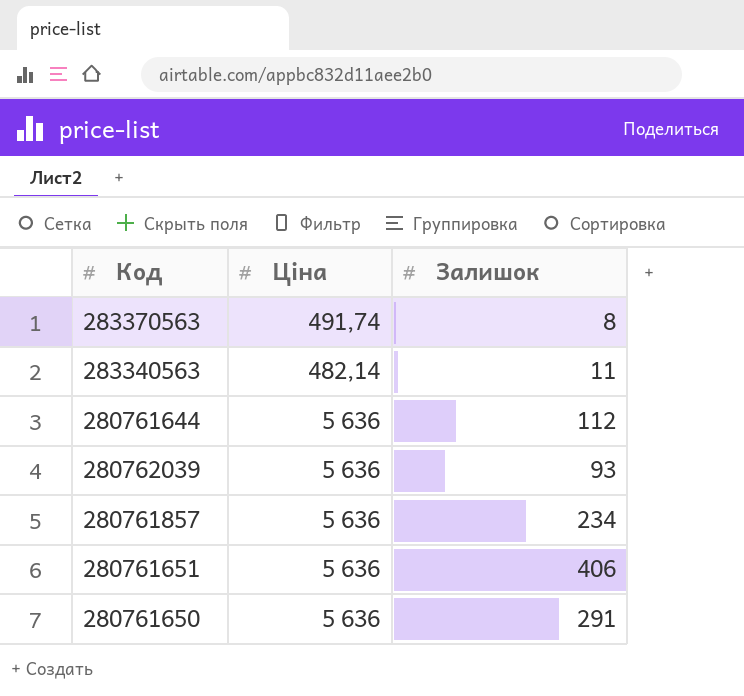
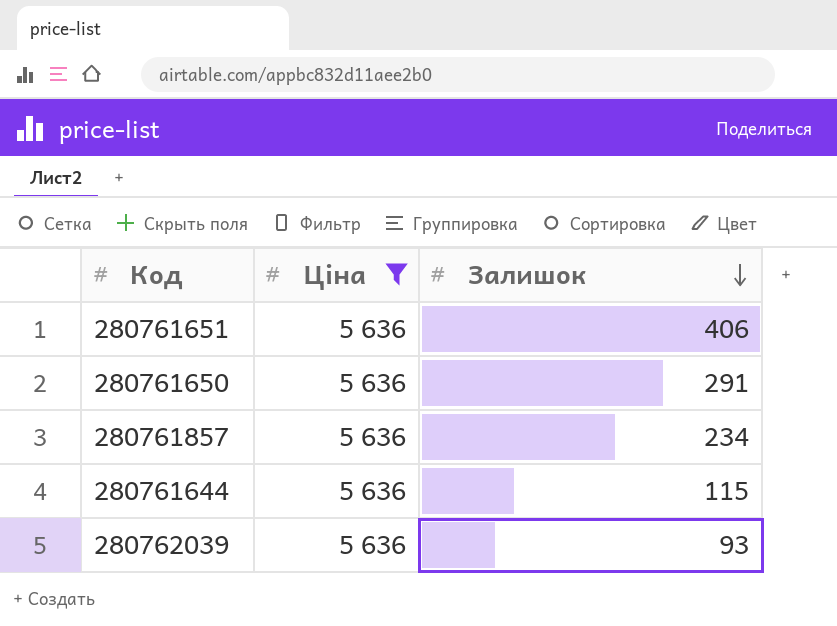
filter: none -> Ціна = 5 636
row order: none -> Залишок descending
280761644 | Залишок: 112 -> 115

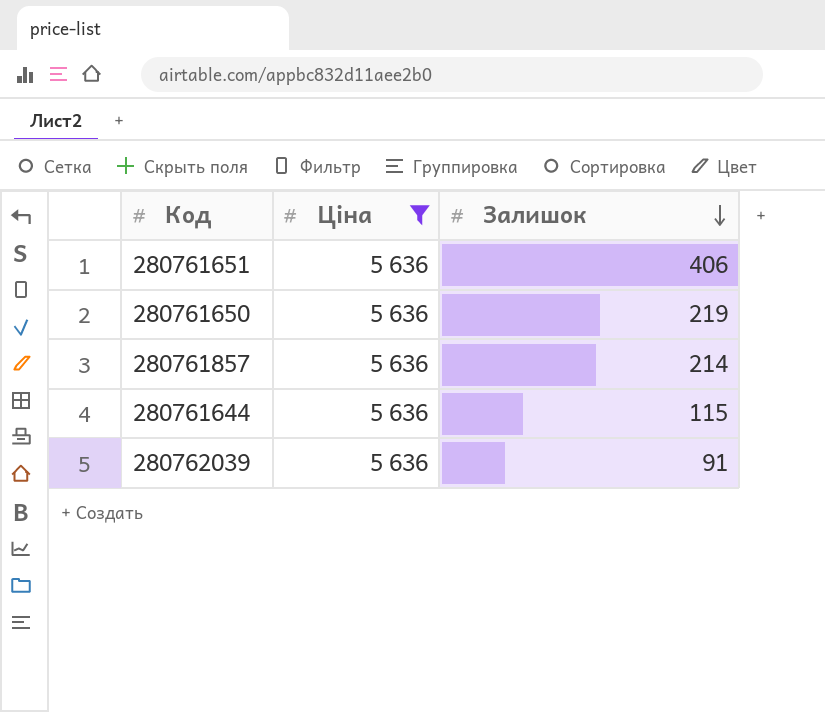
280761650 | Залишок: 291 -> 219
280761857 | Залишок: 234 -> 214
280762039 | Залишок: 93 -> 91

